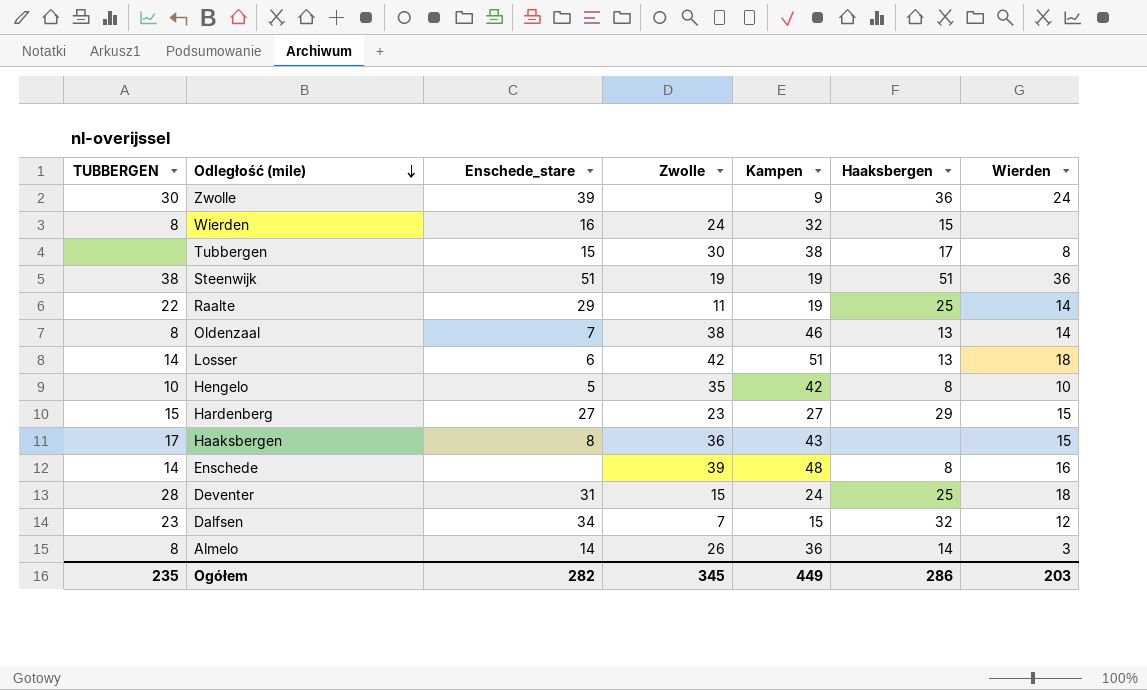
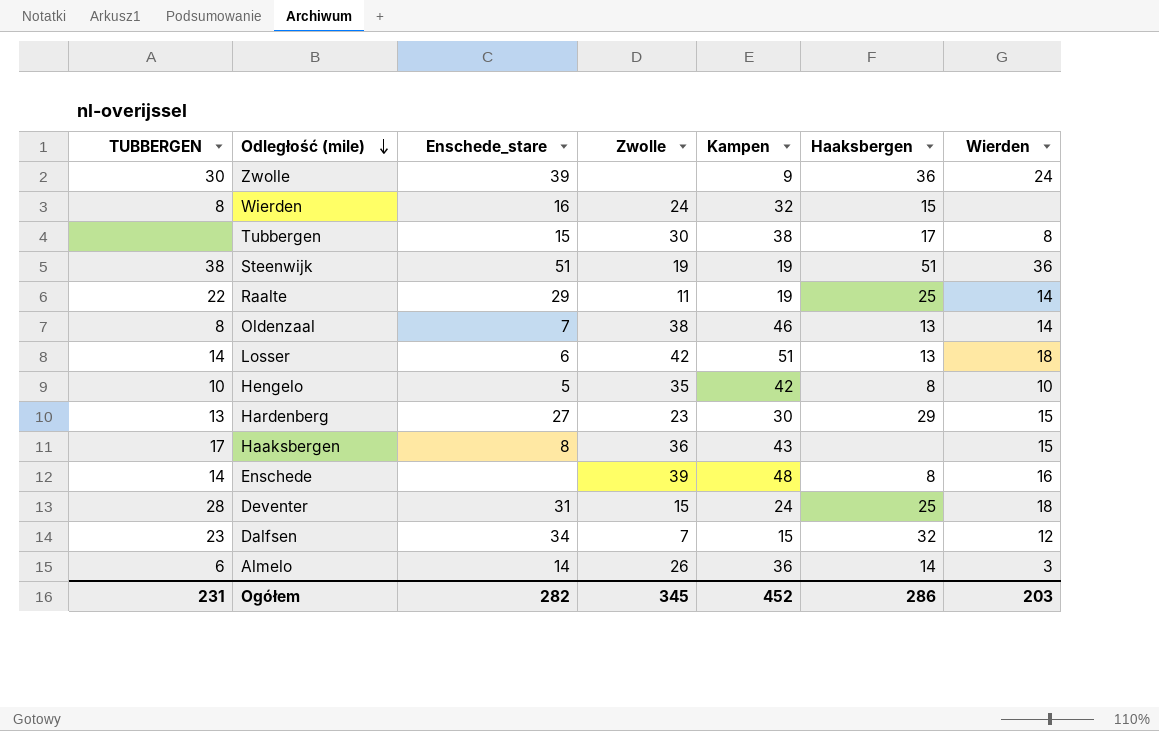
Hardenberg | TUBBERGEN: 15 -> 13
Hardenberg | Kampen: 27 -> 30
Almelo | TUBBERGEN: 8 -> 6
Ogółem | TUBBERGEN: 235 -> 231
Ogółem | Kampen: 449 -> 452

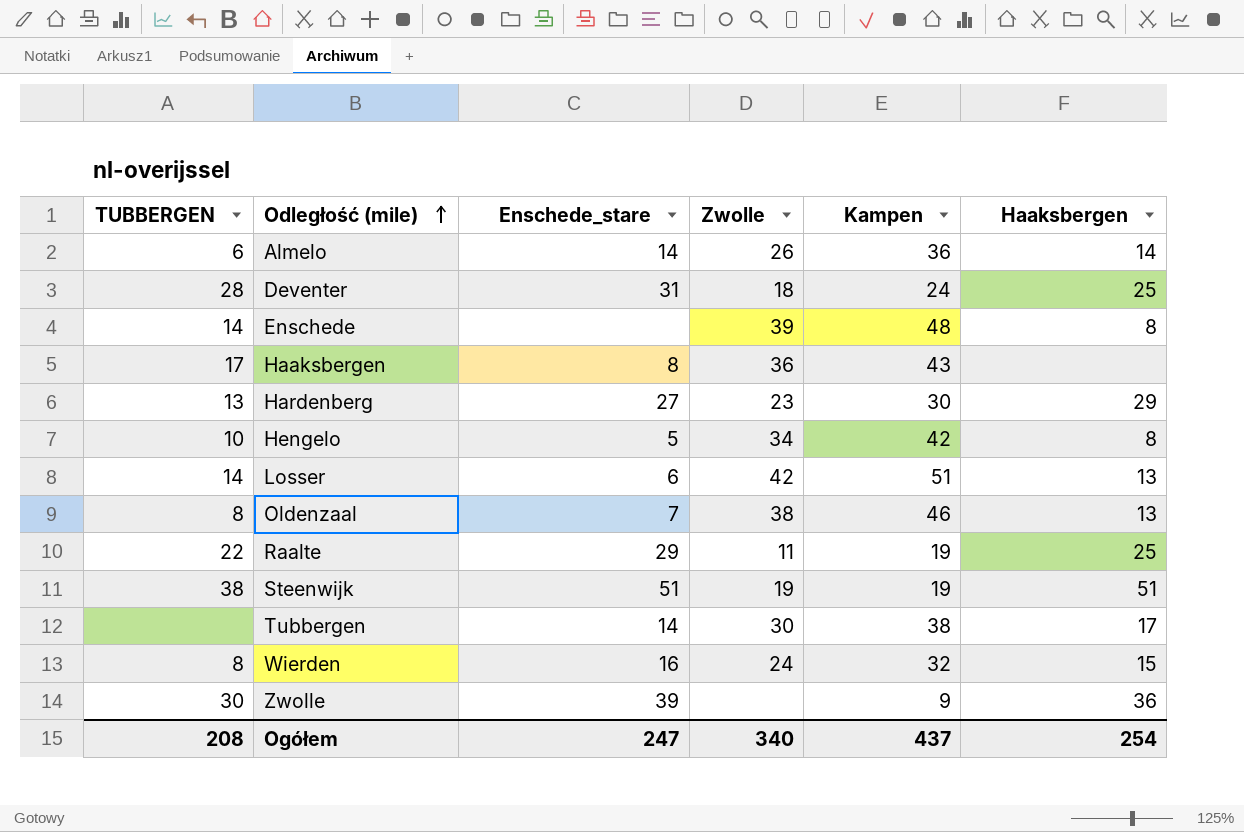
row order: Odległość (mile) descending -> Odległość (mile) ascending
column Wierden | position: 7 -> none
row Dalfsen: 23 | 34 | 7 | 15 | 32 | 12 -> none
Deventer | Zwolle: 15 -> 18
Hengelo | Zwolle: 35 -> 34
Tubbergen | Enschede_stare: 15 -> 14
Ogółem | TUBBERGEN: 231 -> 208
Ogółem | Enschede_stare: 282 -> 247
Ogółem | Zwolle: 345 -> 340
Ogółem | Kampen: 452 -> 437
Ogółem | Haaksbergen: 286 -> 254

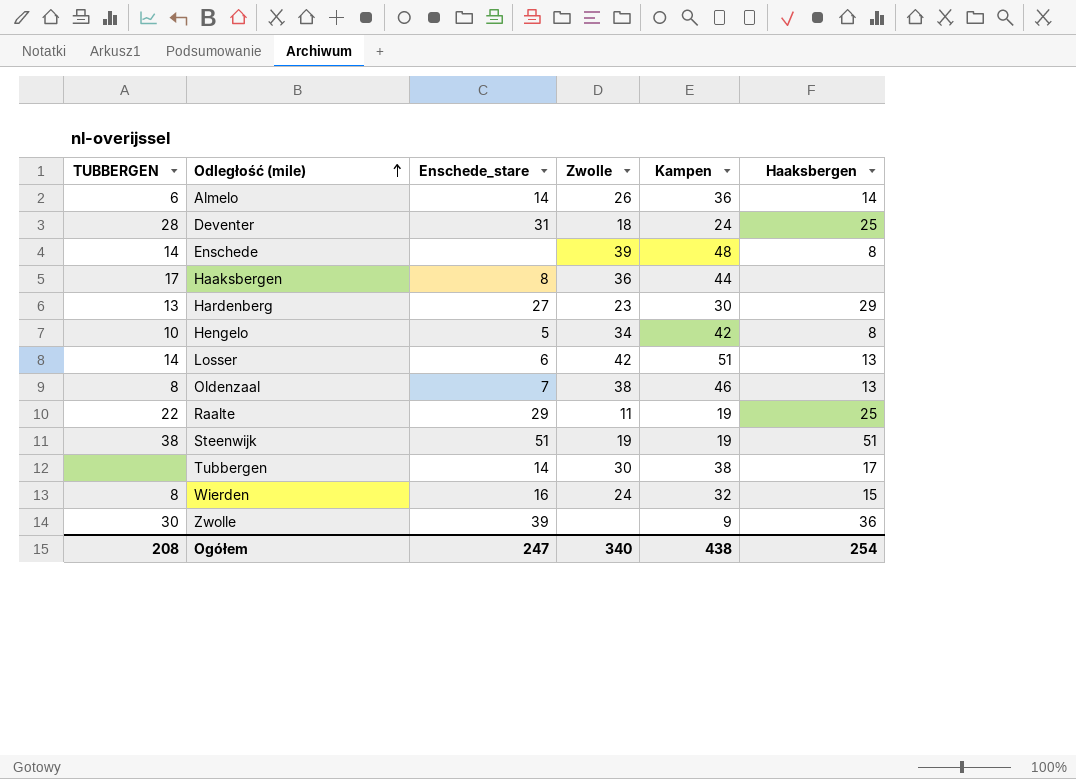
Haaksbergen | Kampen: 43 -> 44
Ogółem | Kampen: 437 -> 438

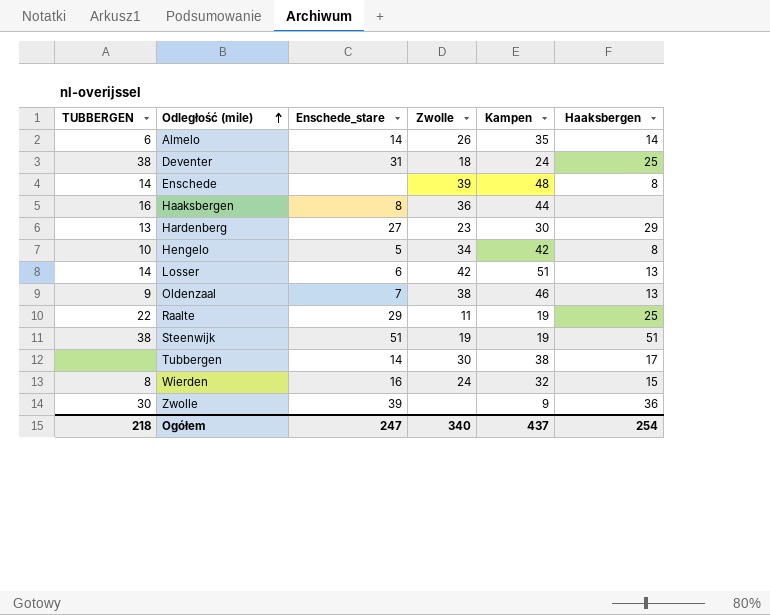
Almelo | Kampen: 36 -> 35
Deventer | TUBBERGEN: 28 -> 38
Haaksbergen | TUBBERGEN: 17 -> 16
Oldenzaal | TUBBERGEN: 8 -> 9
Ogółem | TUBBERGEN: 208 -> 218
Ogółem | Kampen: 438 -> 437

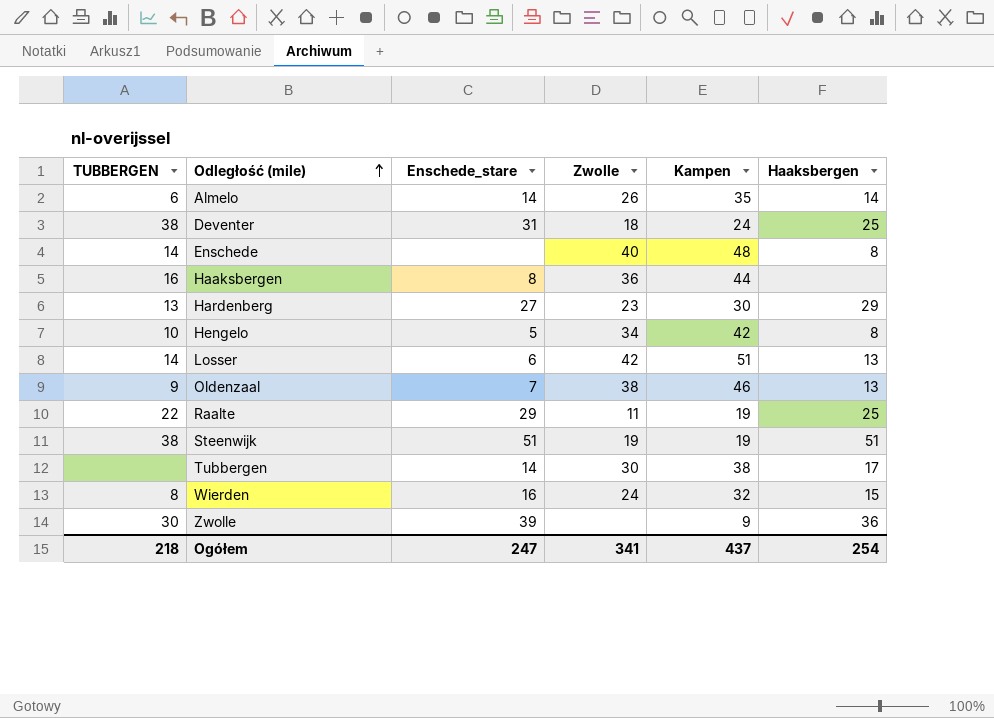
Enschede | Zwolle: 39 -> 40
Ogółem | Zwolle: 340 -> 341

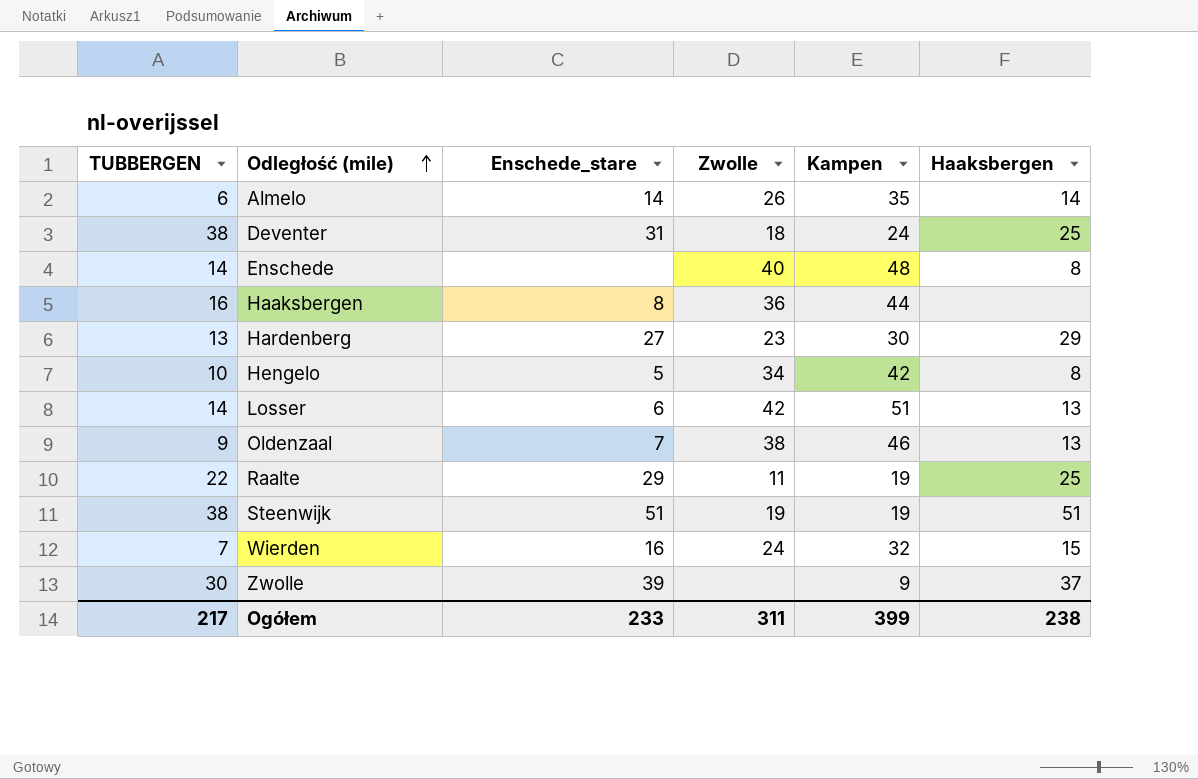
row Tubbergen: none | 14 | 30 | 38 | 17 -> none
Wierden | TUBBERGEN: 8 -> 7
Zwolle | Haaksbergen: 36 -> 37
Ogółem | TUBBERGEN: 218 -> 217
Ogółem | Enschede_stare: 247 -> 233
Ogółem | Zwolle: 341 -> 311
Ogółem | Kampen: 437 -> 399
Ogółem | Haaksbergen: 254 -> 238

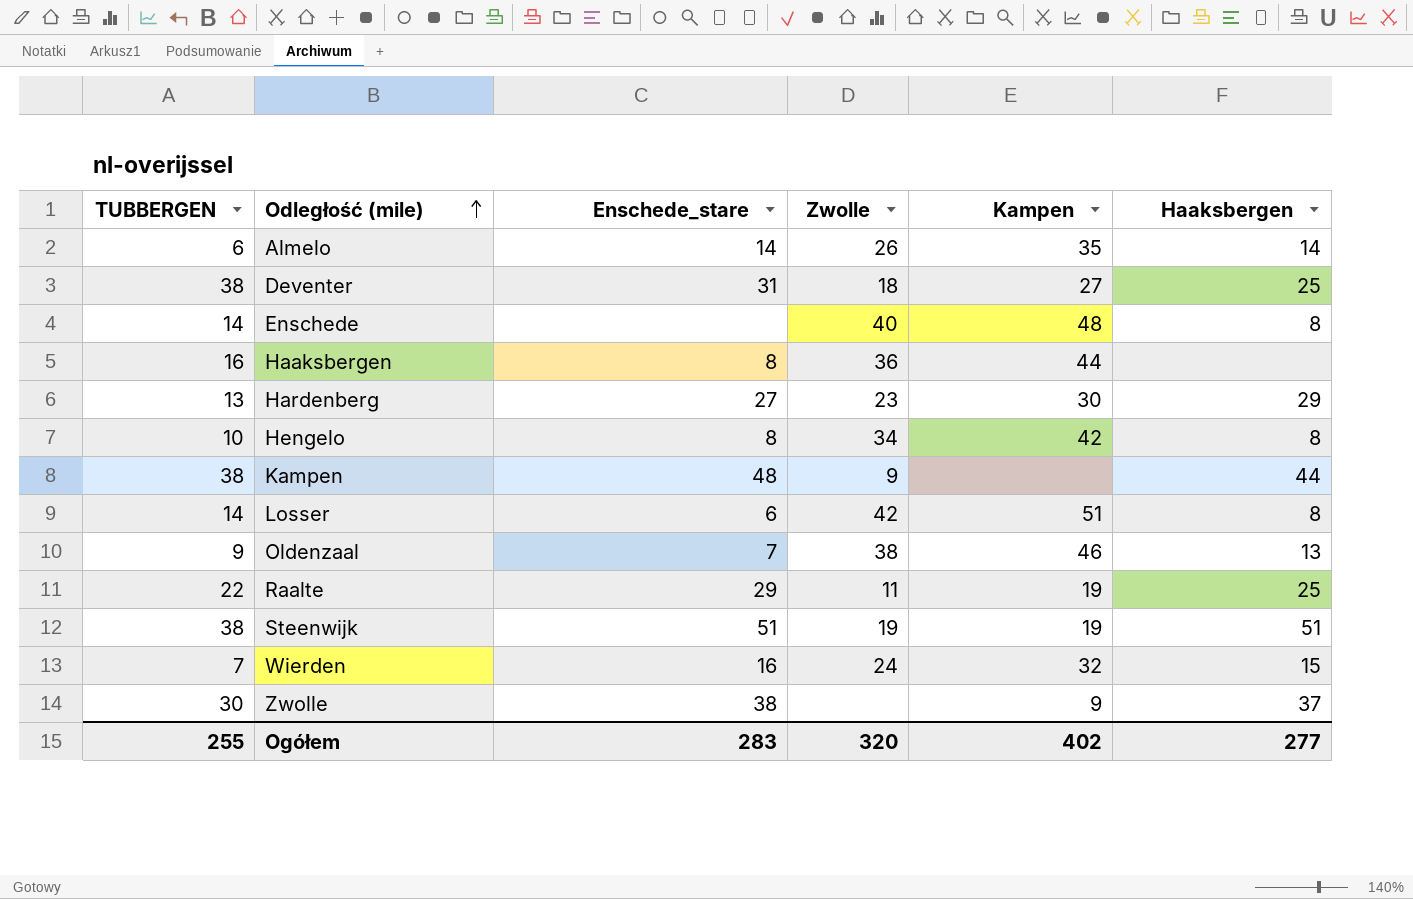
Deventer | Kampen: 24 -> 27
Hengelo | Enschede_stare: 5 -> 8
row Kampen: none -> 38 | 48 | 9 | none | 44
Losser | Haaksbergen: 13 -> 8
Zwolle | Enschede_stare: 39 -> 38
Ogółem | TUBBERGEN: 217 -> 255
Ogółem | Enschede_stare: 233 -> 283
Ogółem | Zwolle: 311 -> 320
Ogółem | Kampen: 399 -> 402
Ogółem | Haaksbergen: 238 -> 277

